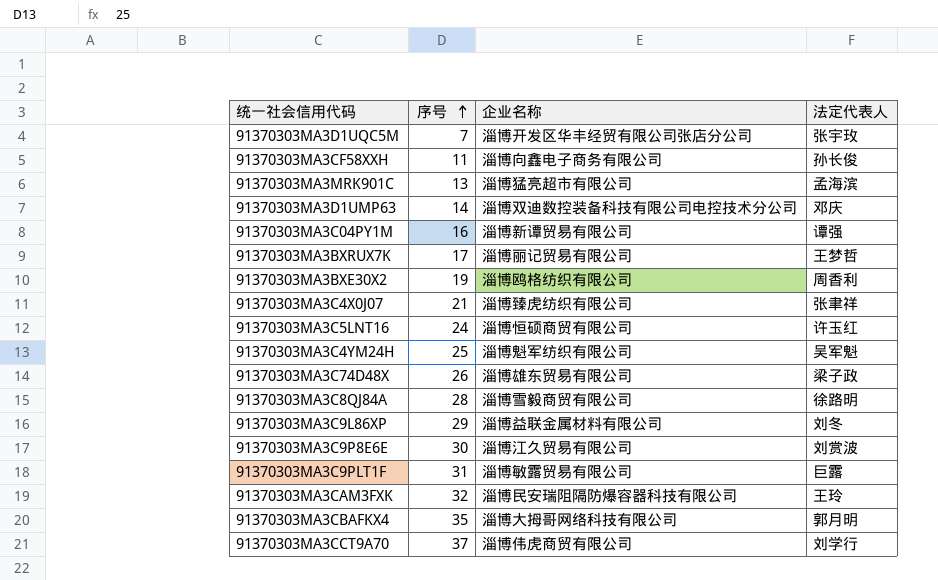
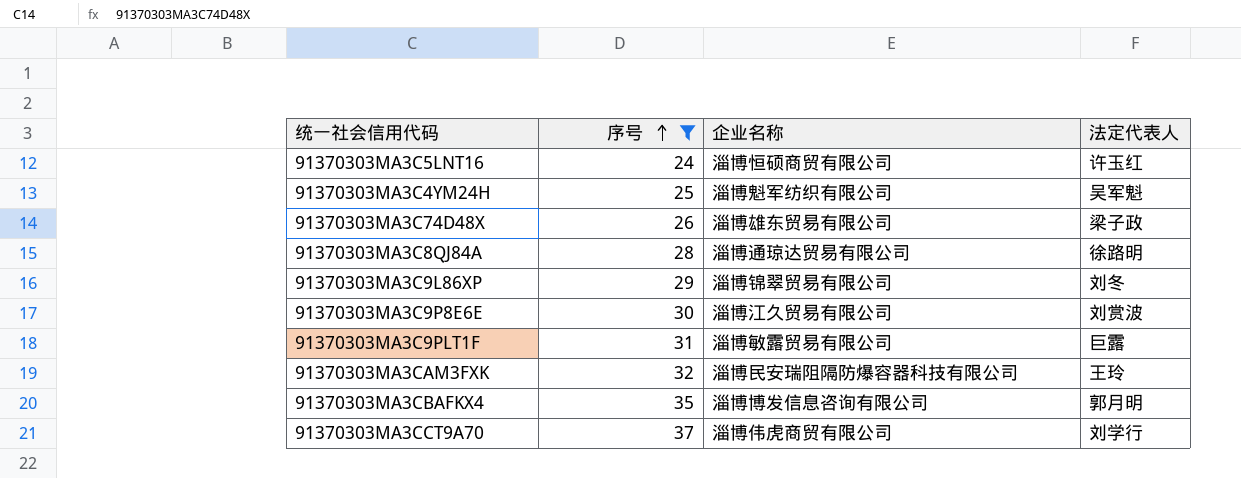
filter: none -> 序号 >= 24
91370303MA3C8QJ84A | 企业名称: 淄博雪毅商贸有限公司 -> 淄博通琼达贸易有限公司
91370303MA3C9L86XP | 企业名称: 淄博益联金属材料有限公司 -> 淄博锦翠贸易有限公司
91370303MA3CBAFKX4 | 企业名称: 淄博大拇哥网络科技有限公司 -> 淄博博发信息咨询有限公司

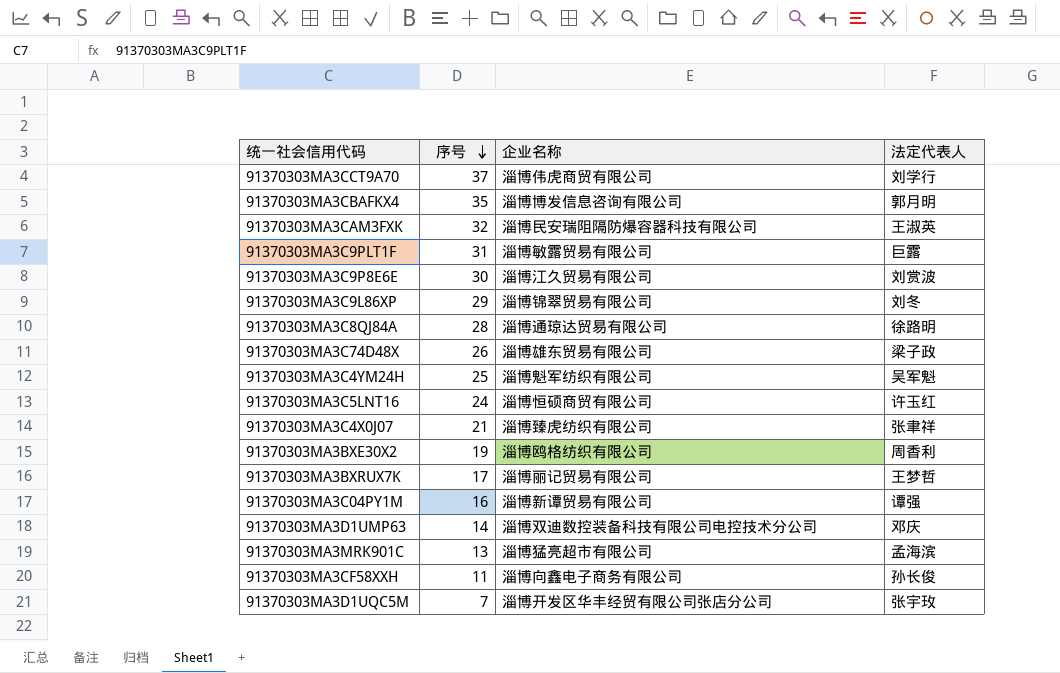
filter: 序号 >= 24 -> none
row order: 序号 ascending -> 序号 descending
91370303MA3CAM3FXK | 法定代表人: 王玲 -> 王淑英

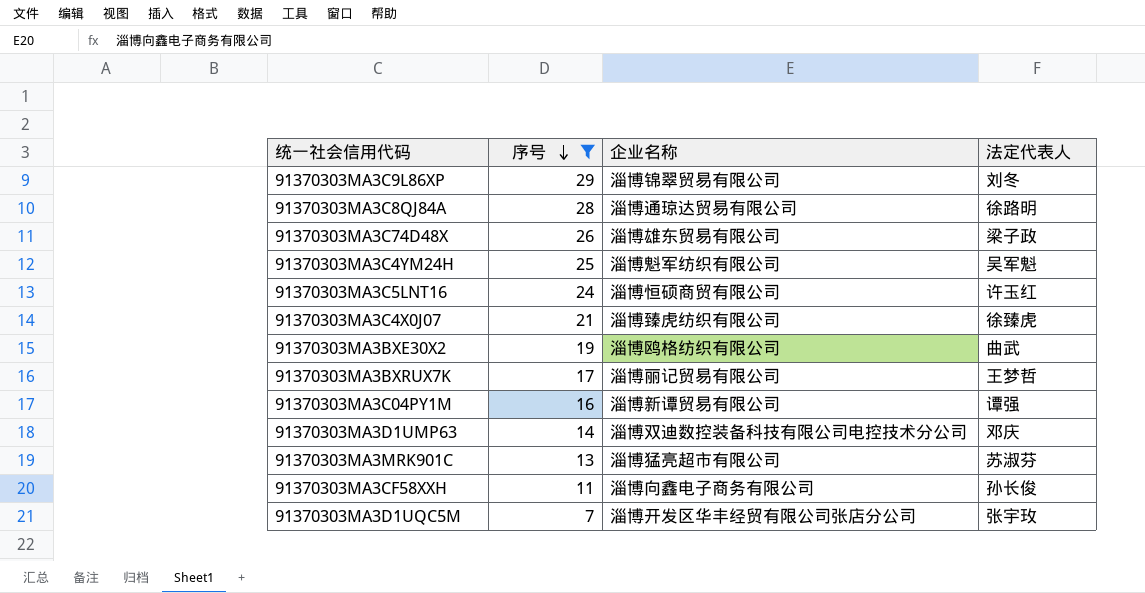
filter: none -> 序号 <= 29
91370303MA3C4X0J07 | 法定代表人: 张聿祥 -> 徐臻虎
91370303MA3BXE30X2 | 法定代表人: 周香利 -> 曲武
91370303MA3MRK901C | 法定代表人: 孟海滨 -> 苏淑芬

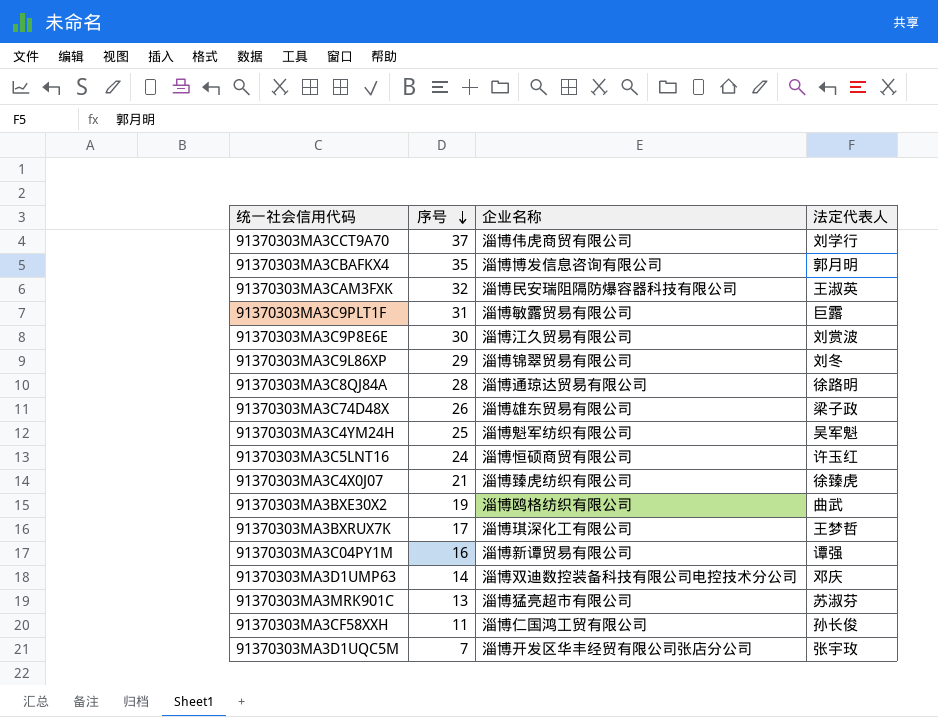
filter: 序号 <= 29 -> none
91370303MA3BXRUX7K | 企业名称: 淄博丽记贸易有限公司 -> 淄博琪深化工有限公司
91370303MA3CF58XXH | 企业名称: 淄博向鑫电子商务有限公司 -> 淄博仁国鸿工贸有限公司

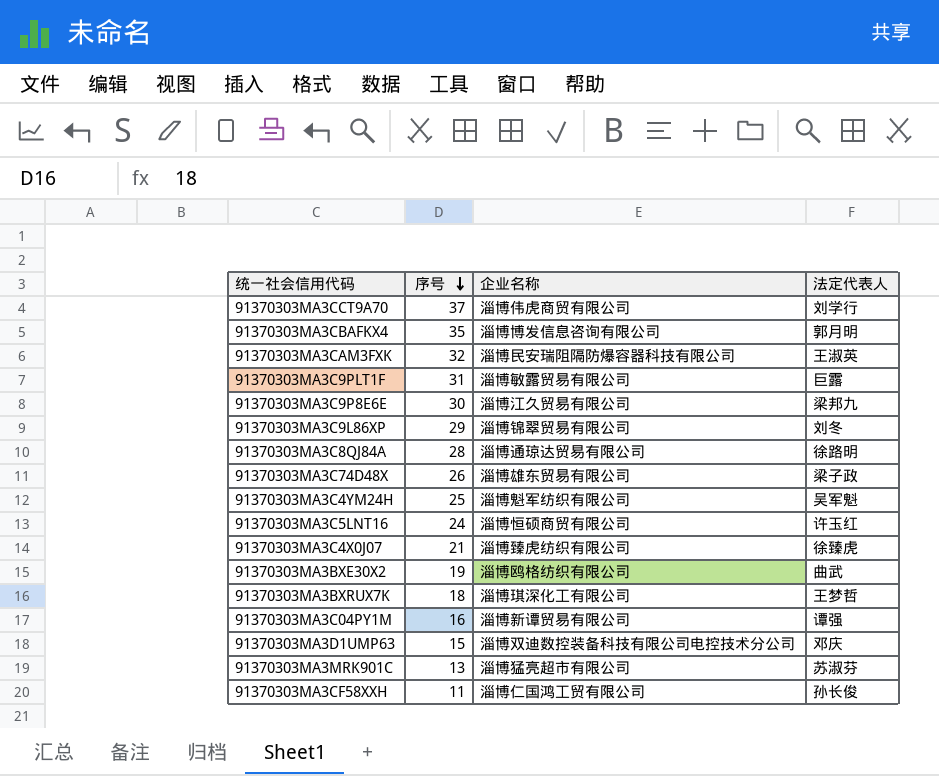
row 91370303MA3D1UQC5M: 7 | 淄博开发区华丰经贸有限公司张店分公司 | 张宇玫 -> none
91370303MA3C9P8E6E | 法定代表人: 刘赏波 -> 梁邦九
91370303MA3BXRUX7K | 序号: 17 -> 18
91370303MA3D1UMP63 | 序号: 14 -> 15

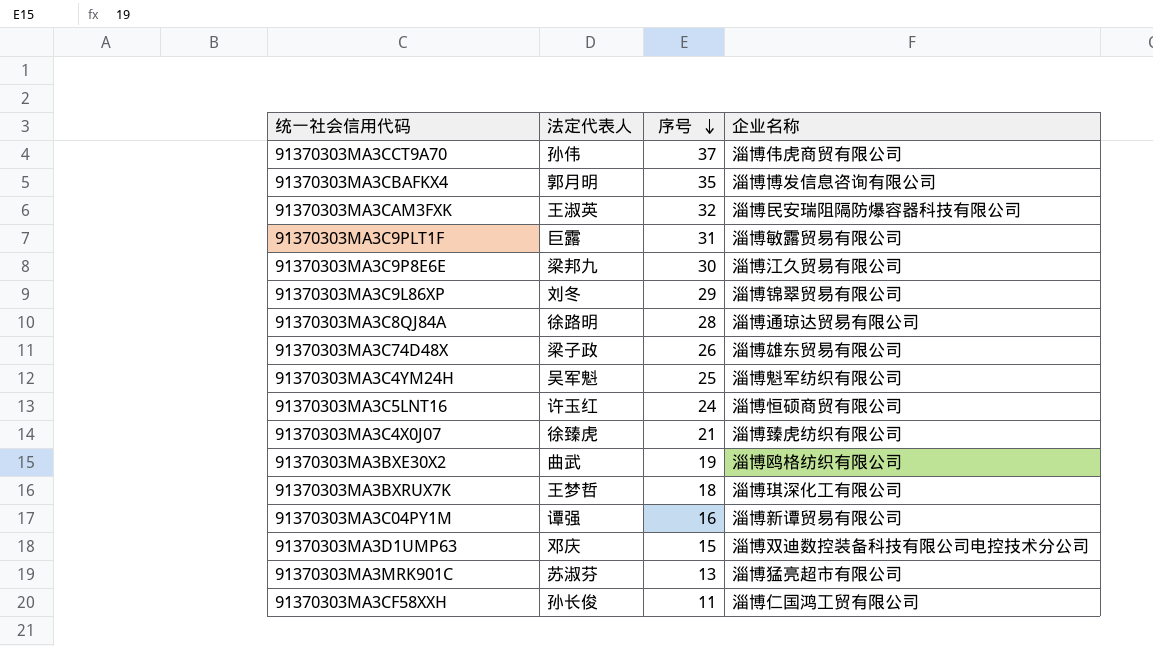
column 法定代表人 | position: 4 -> 2
91370303MA3CCT9A70 | 法定代表人: 刘学行 -> 孙伟

